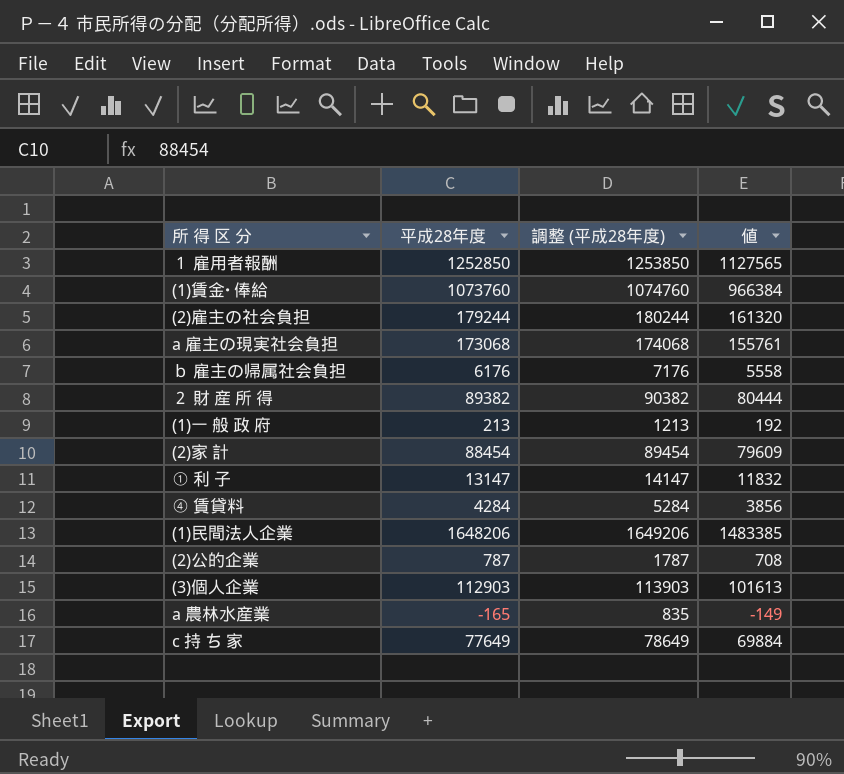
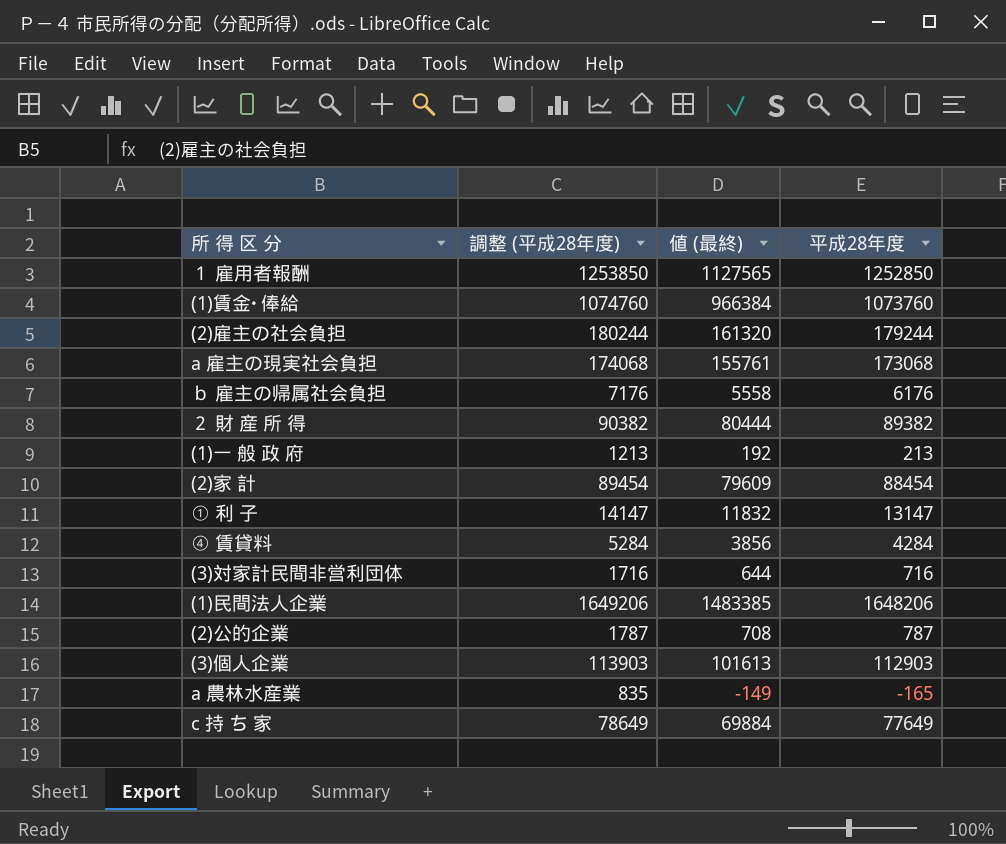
column name: 値 -> 値 (最終)
column 平成28年度 | position: 2 -> 4
row (3)対家計民間非営利団体: none -> 1716 | 644 | 716

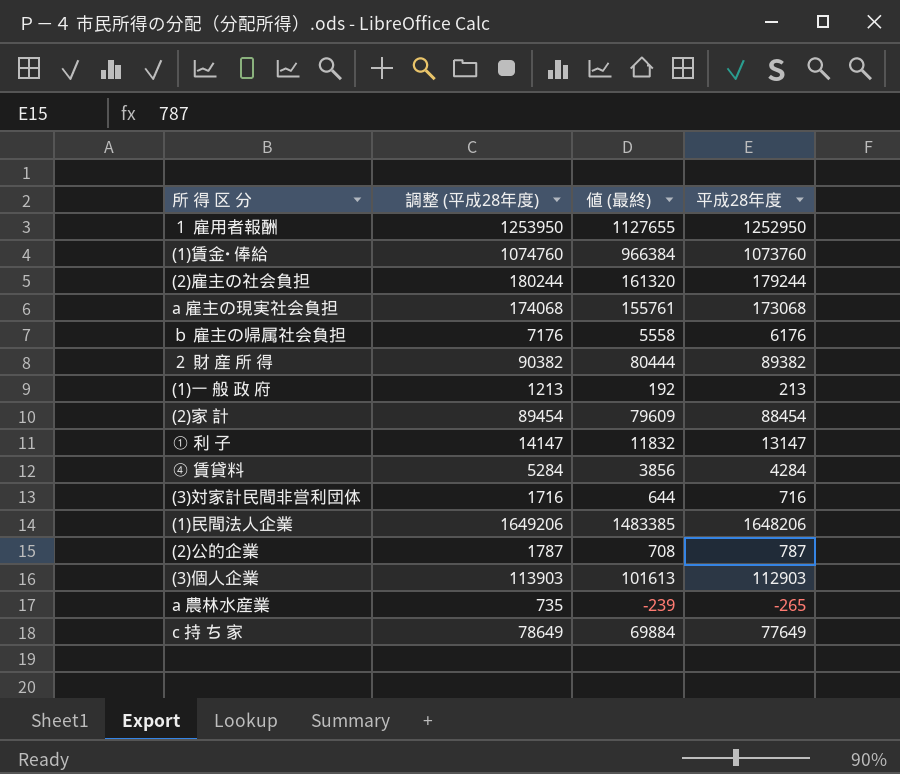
１ 雇用者報酬 | 調整 (平成28年度): 1253850 -> 1253950
１ 雇用者報酬 | 値 (最終): 1127565 -> 1127655
１ 雇用者報酬 | 平成28年度: 1252850 -> 1252950
a 農林水産業 | 調整 (平成28年度): 835 -> 735
a 農林水産業 | 値 (最終): -149 -> -239
a 農林水産業 | 平成28年度: -165 -> -265

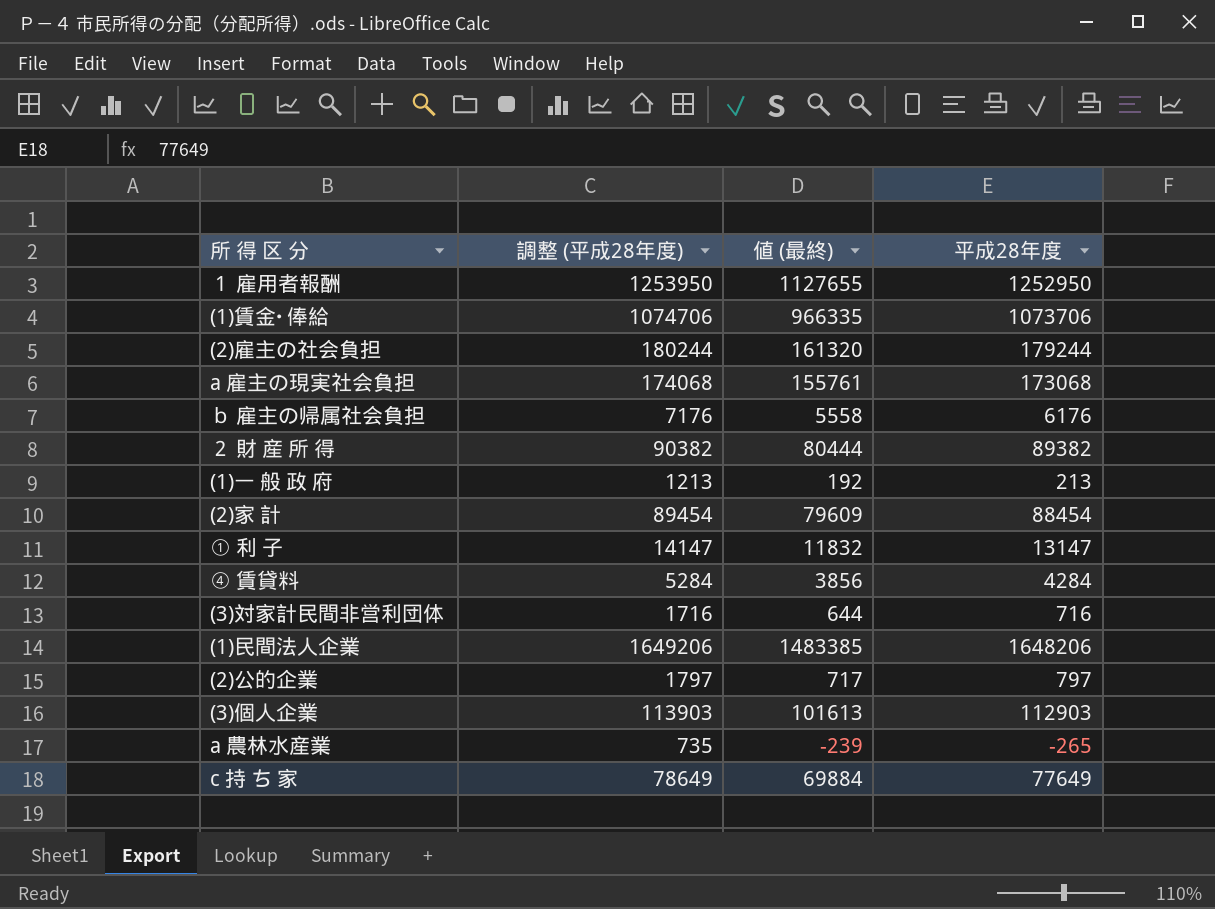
(1)賃金･俸給 | 調整 (平成28年度): 1074760 -> 1074706
(1)賃金･俸給 | 値 (最終): 966384 -> 966335
(1)賃金･俸給 | 平成28年度: 1073760 -> 1073706
(2)公的企業 | 調整 (平成28年度): 1787 -> 1797
(2)公的企業 | 値 (最終): 708 -> 717
(2)公的企業 | 平成28年度: 787 -> 797

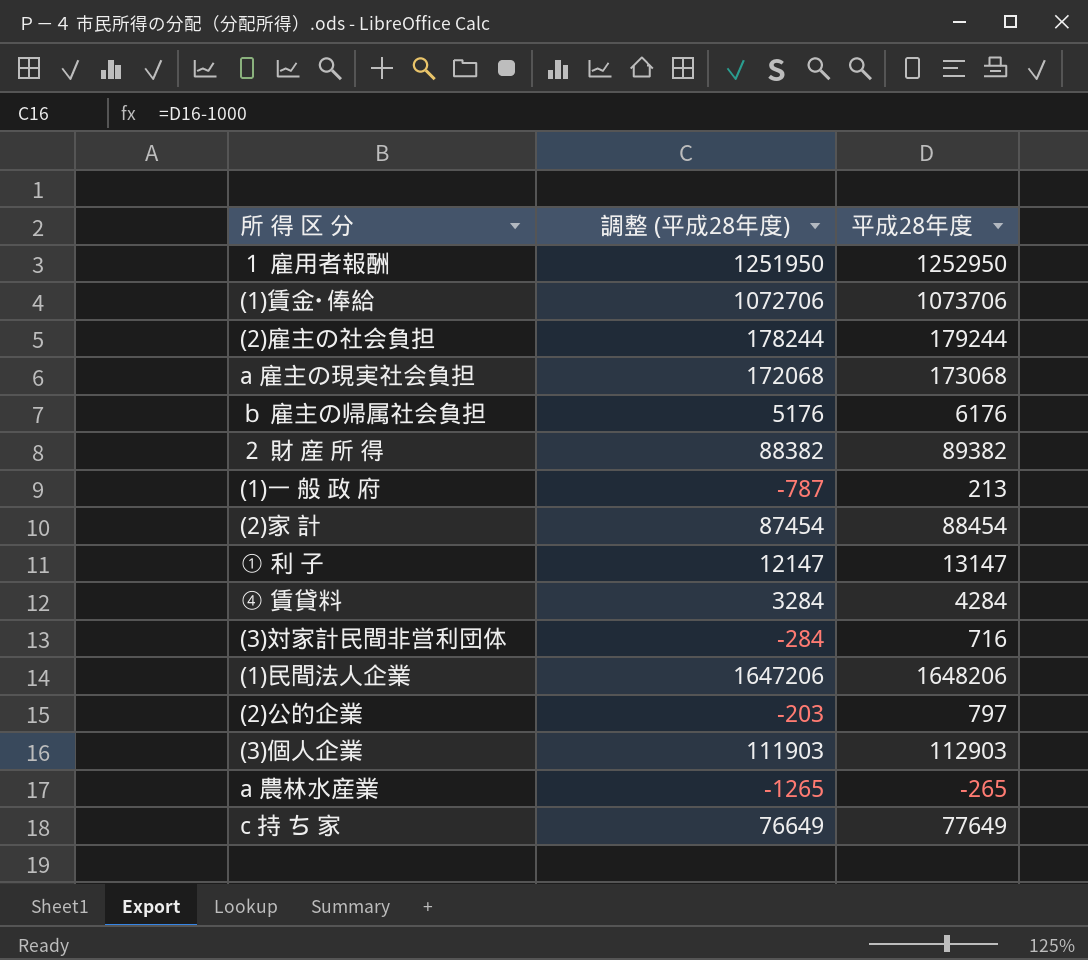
column 値 (最終) | formula: [平成28年度] * 0.9 -> none
column 調整 (平成28年度) | formula: [平成28年度] + 1000 -> [平成28年度] - 1000

